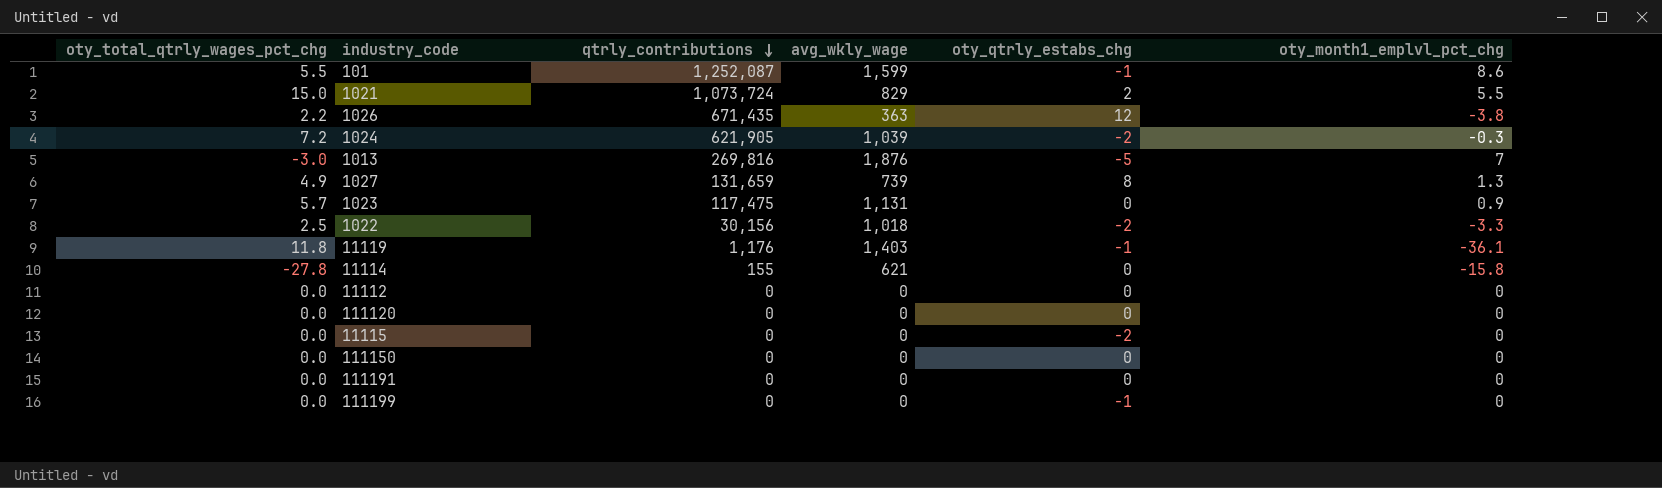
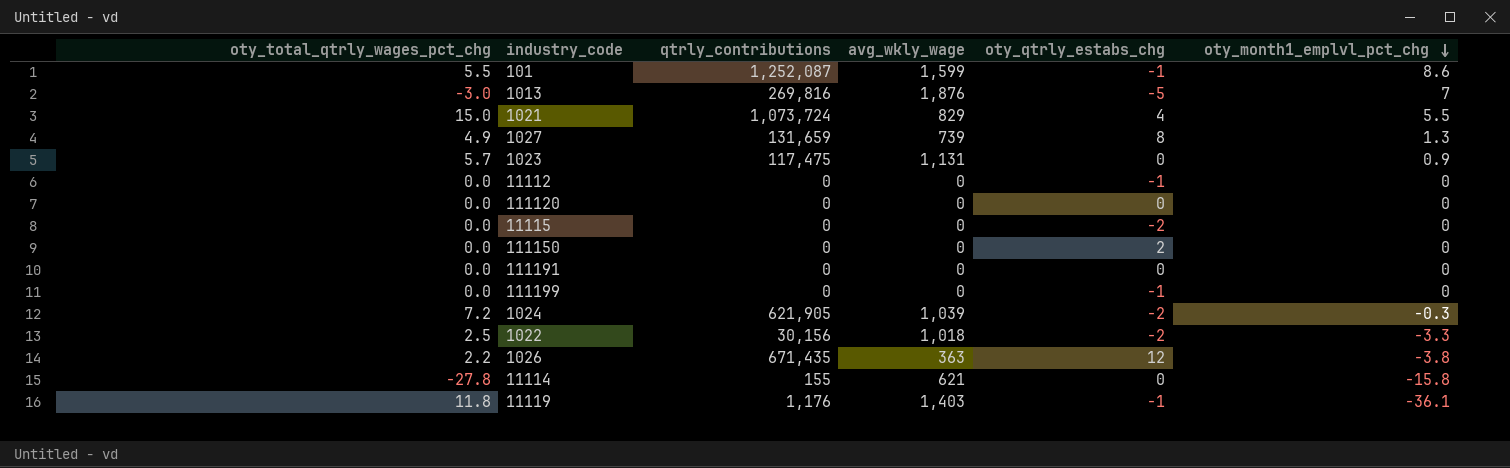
row order: qtrly_contributions descending -> oty_month1_emplvl_pct_chg descending
1021 | oty_qtrly_estabs_chg: 2 -> 4
11112 | oty_qtrly_estabs_chg: 0 -> -1
111150 | oty_qtrly_estabs_chg: 0 -> 2

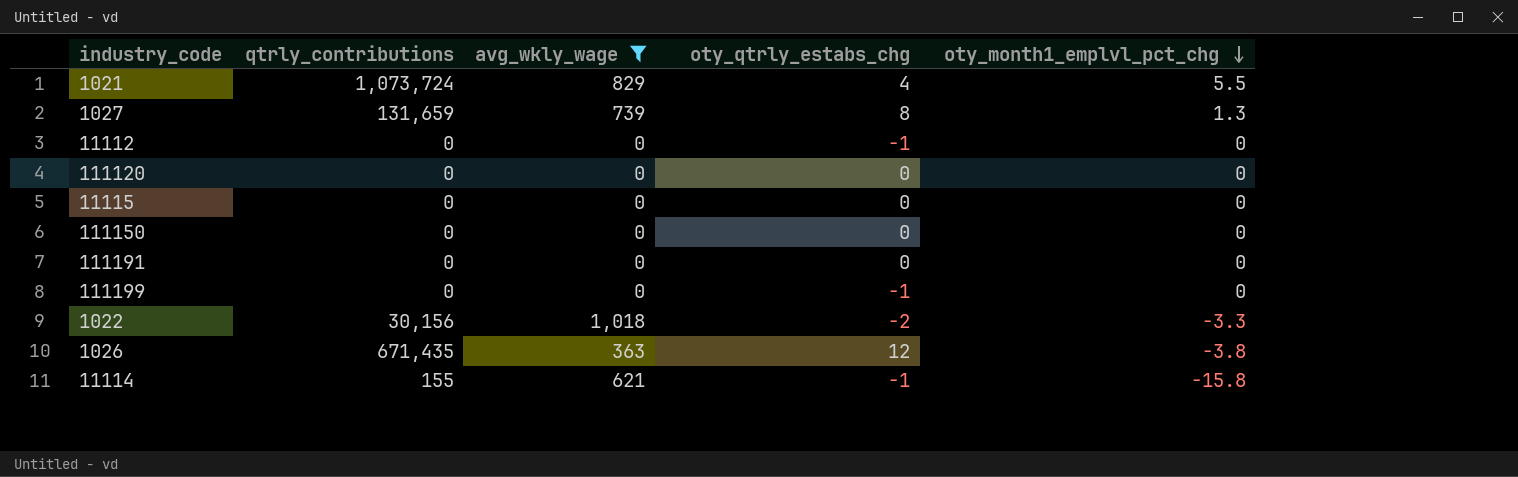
filter: none -> avg_wkly_wage <= 1,018
column oty_total_qtrly_wages_pct_chg | position: 1 -> none
11115 | oty_qtrly_estabs_chg: -2 -> 0
111150 | oty_qtrly_estabs_chg: 2 -> 0
11114 | oty_qtrly_estabs_chg: 0 -> -1

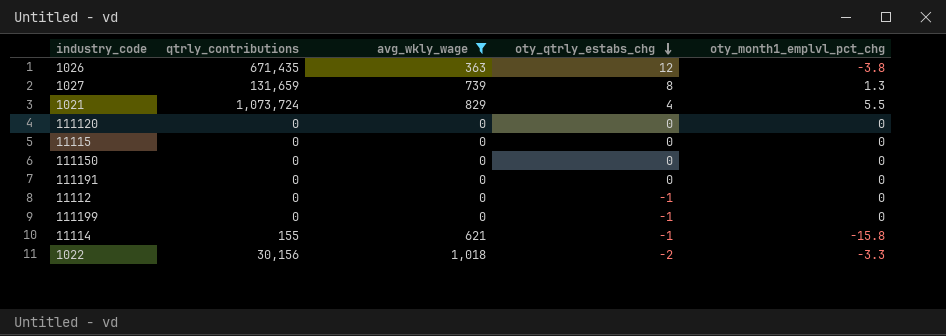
row order: oty_month1_emplvl_pct_chg descending -> oty_qtrly_estabs_chg descending

